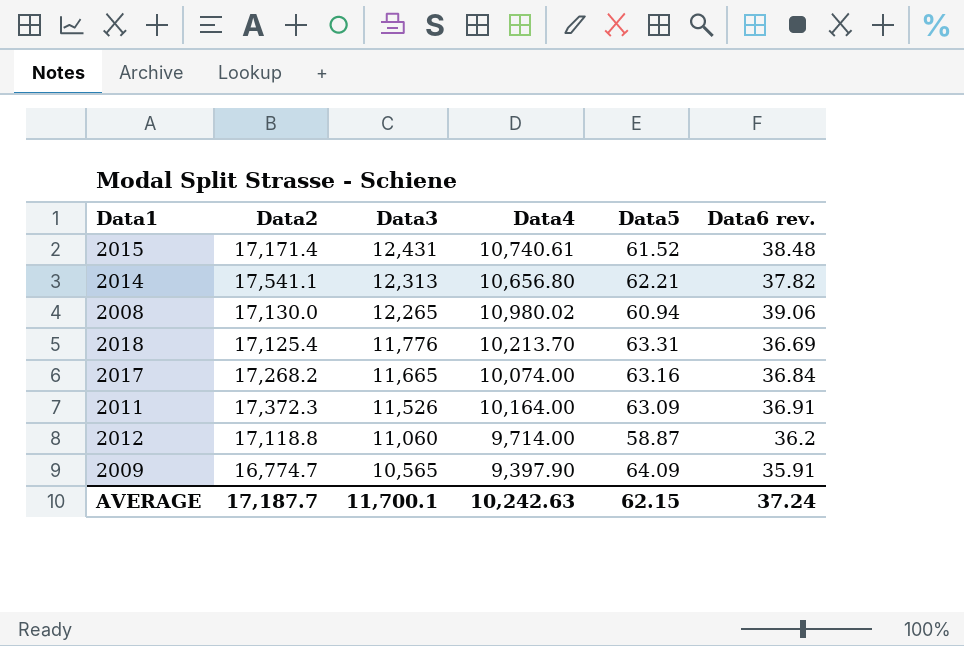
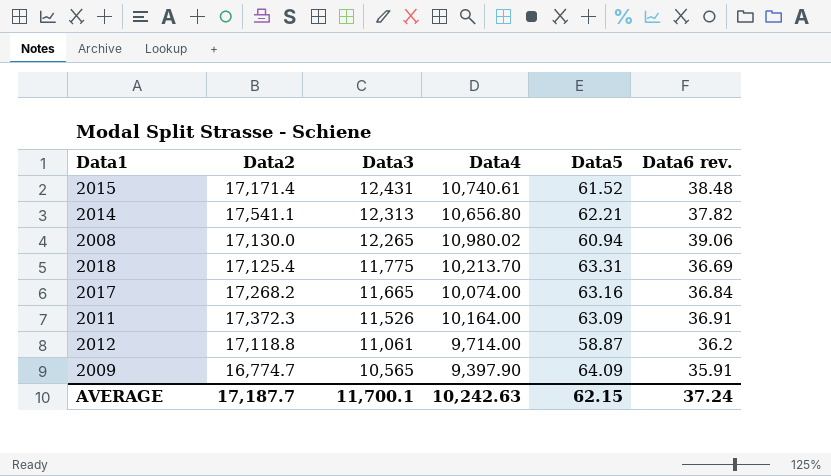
2018 | Data3: 11,776 -> 11,775
2012 | Data3: 11,060 -> 11,061

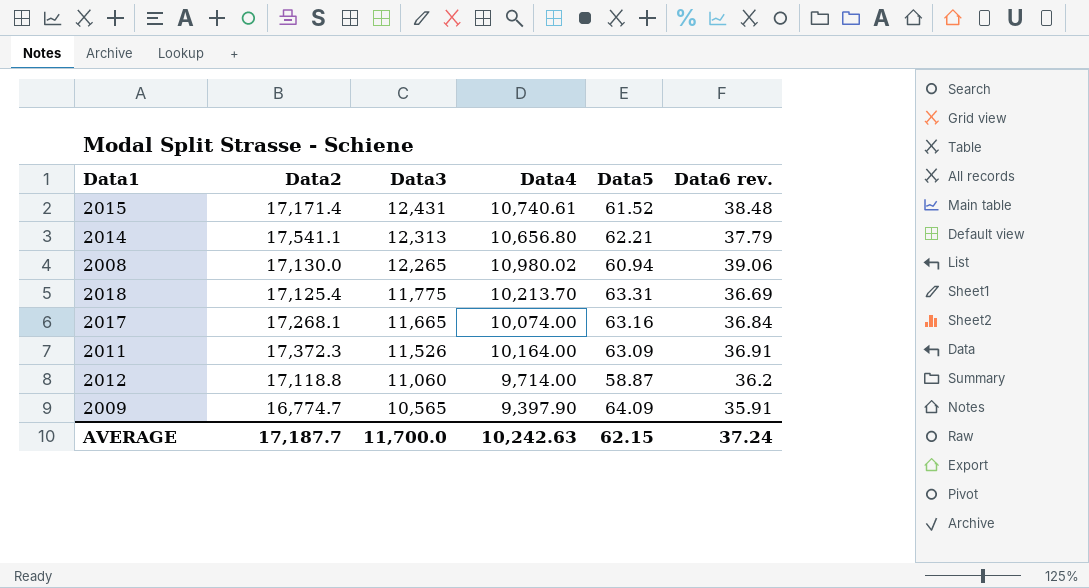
2014 | Data6 rev.: 37.82 -> 37.79
2017 | Data2: 17,268.2 -> 17,268.1
2012 | Data3: 11,061 -> 11,060
AVERAGE | Data3: 11,700.1 -> 11,700.0

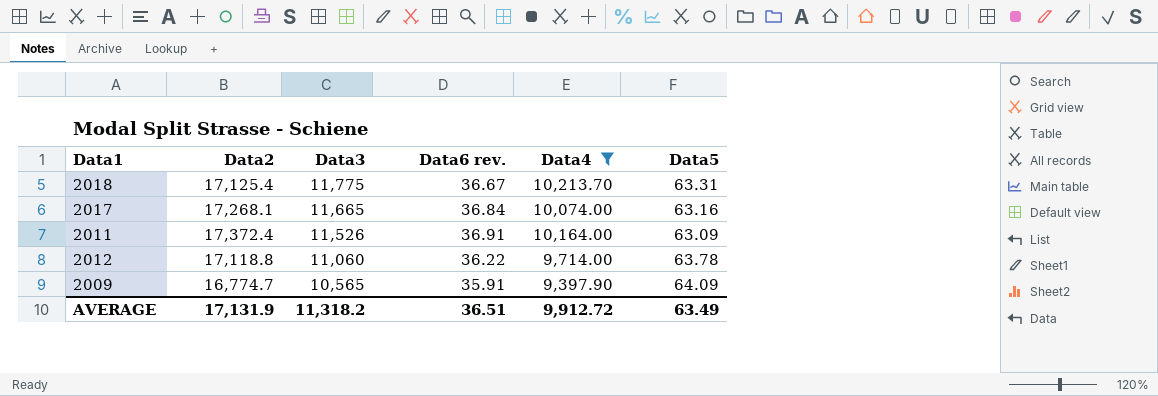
filter: none -> Data4 <= 10,213.70
column Data6 rev. | position: 6 -> 4
2018 | Data6 rev.: 36.69 -> 36.67
2011 | Data2: 17,372.3 -> 17,372.4
2012 | Data6 rev.: 36.2 -> 36.22
2012 | Data5: 58.87 -> 63.78
AVERAGE | Data2: 17,187.7 -> 17,131.9
AVERAGE | Data3: 11,700.0 -> 11,318.2
AVERAGE | Data6 rev.: 37.24 -> 36.51
AVERAGE | Data4: 10,242.63 -> 9,912.72
AVERAGE | Data5: 62.15 -> 63.49

